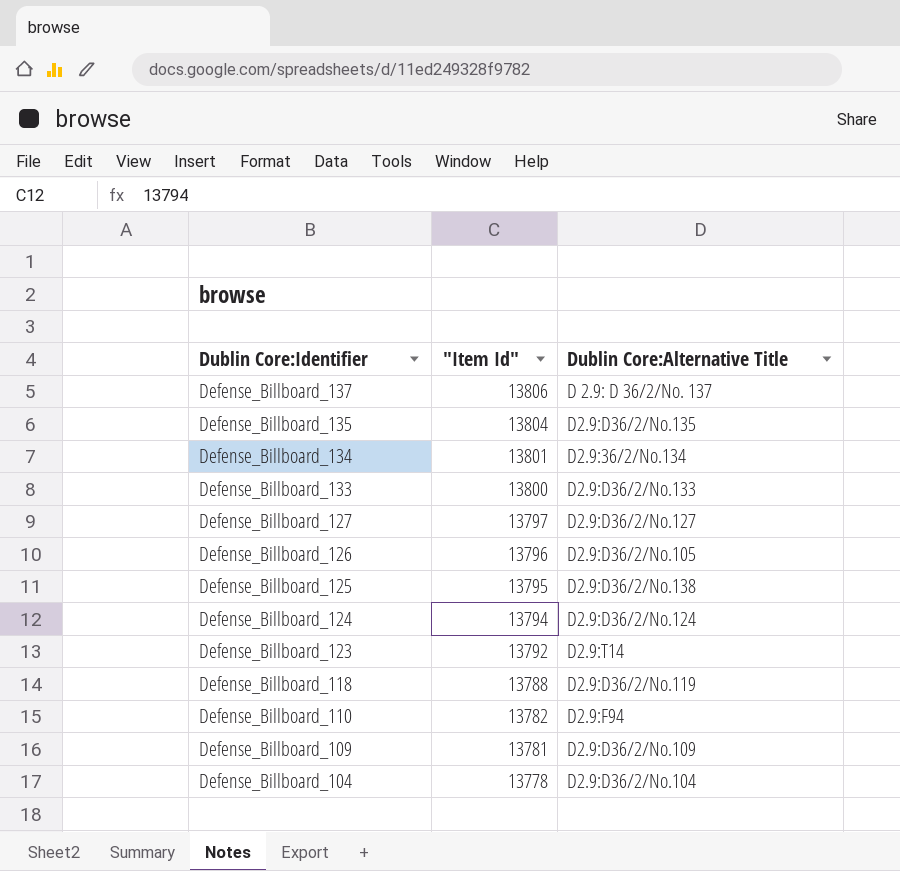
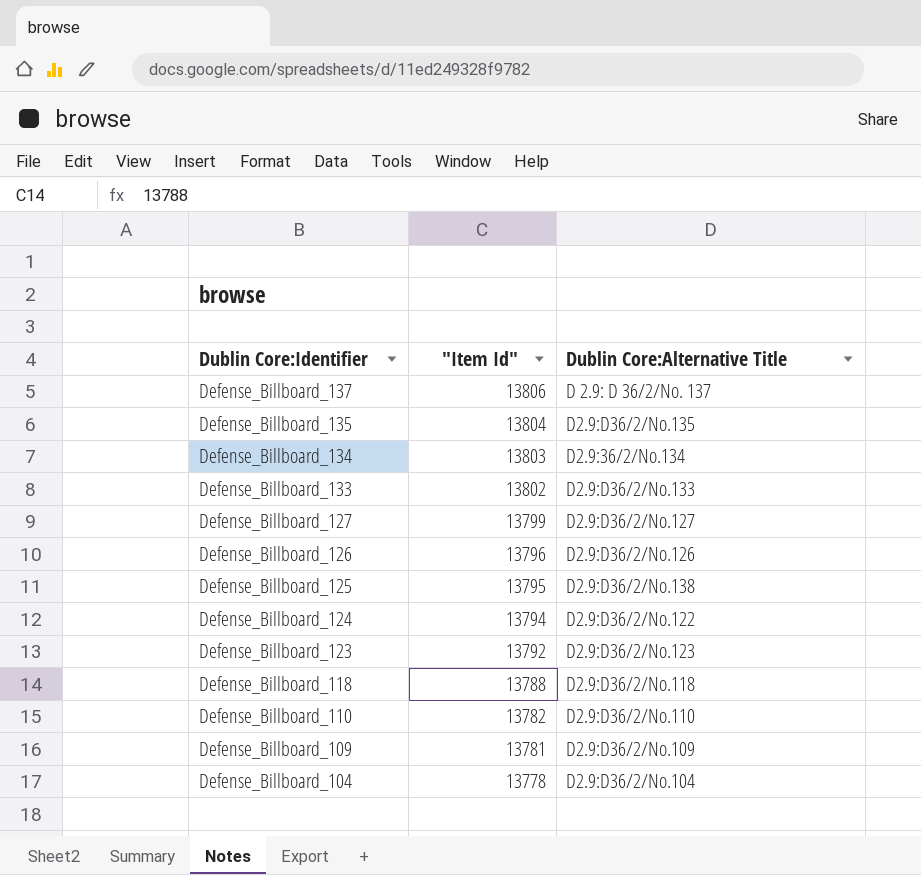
Defense_Billboard_134 | "Item Id": 13801 -> 13803
Defense_Billboard_133 | "Item Id": 13800 -> 13802
Defense_Billboard_127 | "Item Id": 13797 -> 13799
Defense_Billboard_126 | Dublin Core:Alternative Title: D2.9:D36/2/No.105 -> D2.9:D36/2/No.126
Defense_Billboard_124 | Dublin Core:Alternative Title: D2.9:D36/2/No.124 -> D2.9:D36/2/No.122
Defense_Billboard_123 | Dublin Core:Alternative Title: D2.9:T14 -> D2.9:D36/2/No.123
Defense_Billboard_118 | Dublin Core:Alternative Title: D2.9:D36/2/No.119 -> D2.9:D36/2/No.118
Defense_Billboard_110 | Dublin Core:Alternative Title: D2.9:F94 -> D2.9:D36/2/No.110

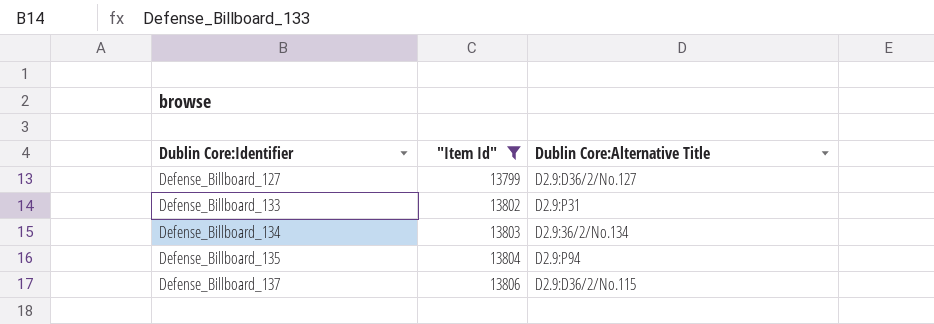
filter: none -> "Item Id" >= 13799
row order: Dublin Core:Identifier descending -> Dublin Core:Identifier ascending
Defense_Billboard_133 | Dublin Core:Alternative Title: D2.9:D36/2/No.133 -> D2.9:P31
Defense_Billboard_135 | Dublin Core:Alternative Title: D2.9:D36/2/No.135 -> D2.9:P94
Defense_Billboard_137 | Dublin Core:Alternative Title: D 2.9: D 36/2/No. 137 -> D2.9:D36/2/No.115

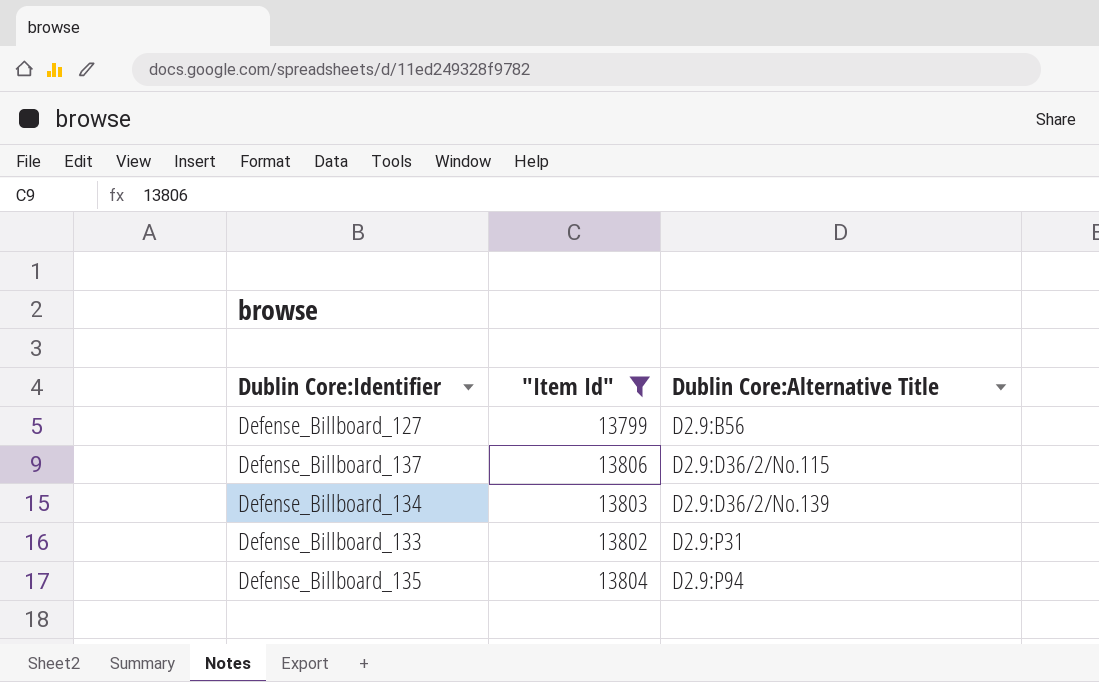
row order: Dublin Core:Identifier ascending -> Dublin Core:Alternative Title ascending
Defense_Billboard_127 | Dublin Core:Alternative Title: D2.9:D36/2/No.127 -> D2.9:B56
Defense_Billboard_134 | Dublin Core:Alternative Title: D2.9:36/2/No.134 -> D2.9:D36/2/No.139

